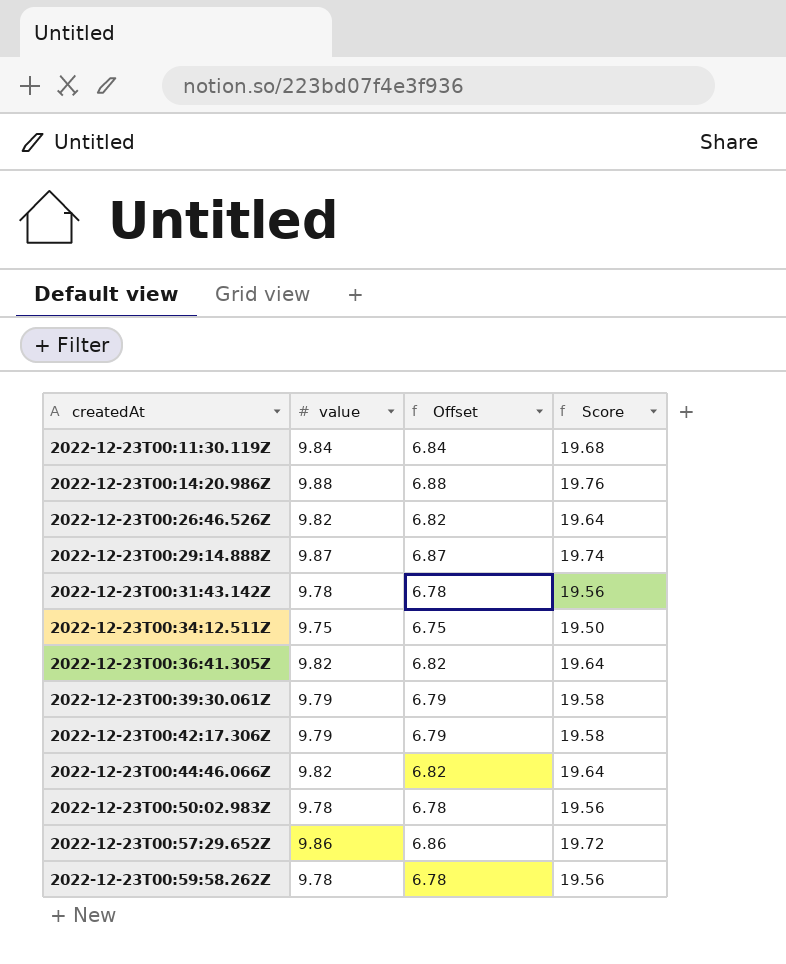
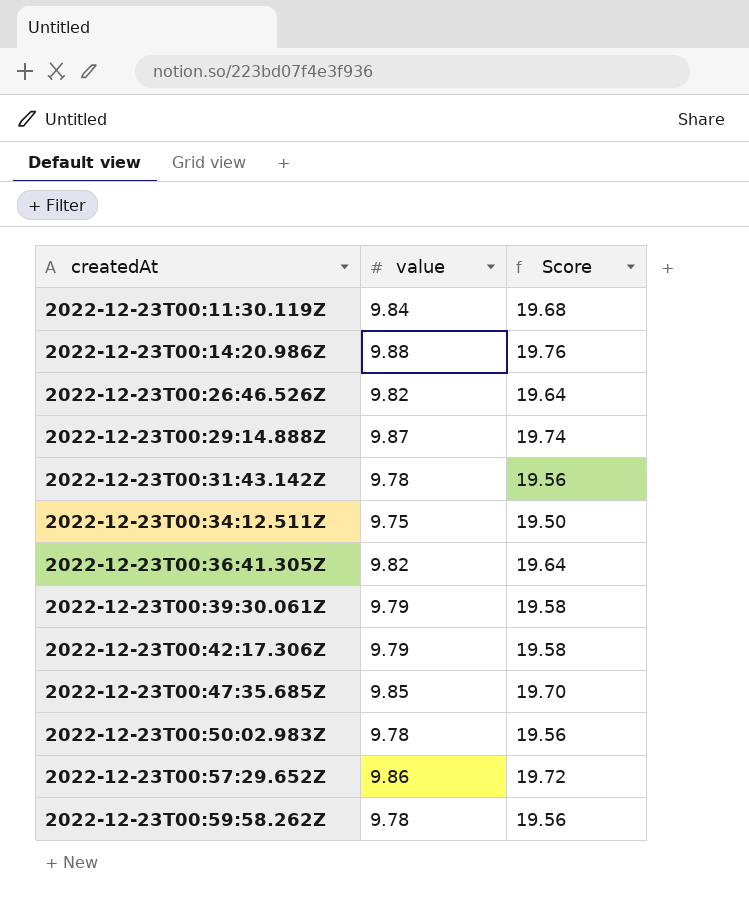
column Offset | formula: [value] - 3 -> none
row 2022-12-23T00:44:46.066Z: 9.82 | 6.82 | 19.64 -> none
row 2022-12-23T00:47:35.685Z: none -> 9.85 | 19.70

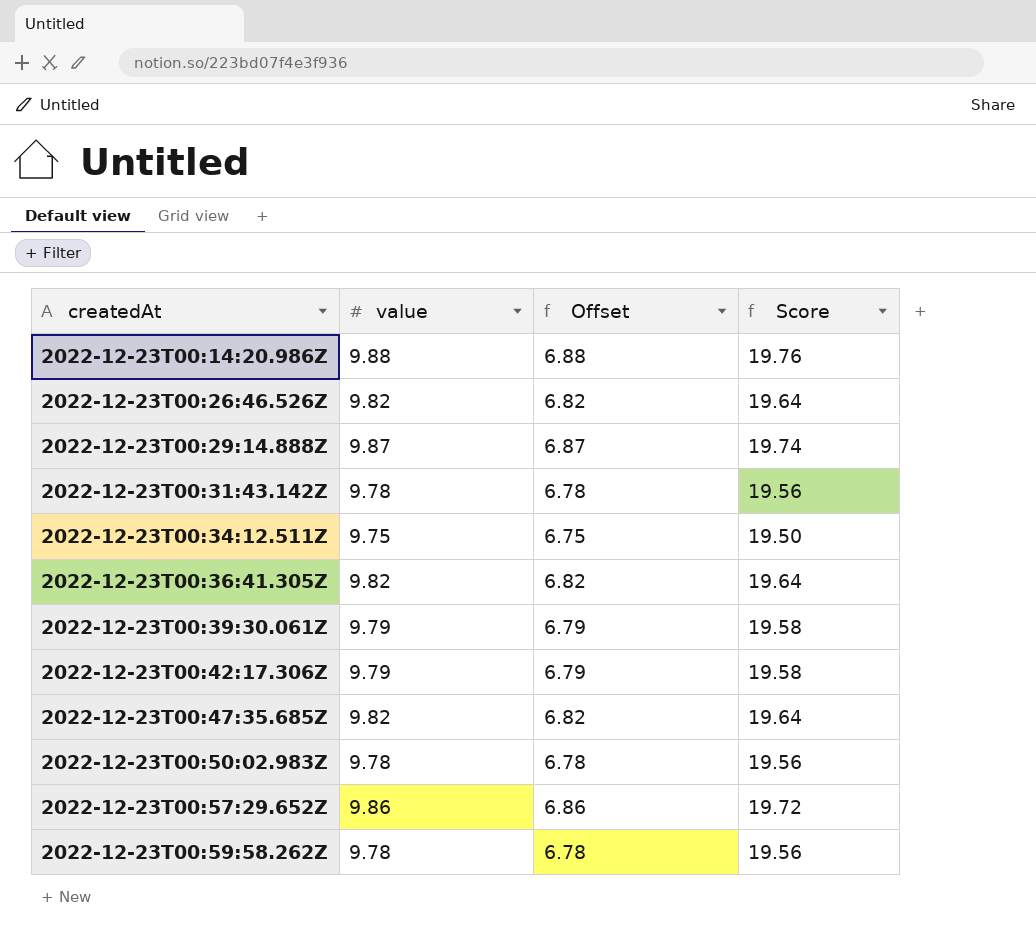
column Offset | formula: none -> [value] - 3
row 2022-12-23T00:11:30.119Z: 9.84 | 19.68 -> none
2022-12-23T00:47:35.685Z | value: 9.85 -> 9.82
2022-12-23T00:47:35.685Z | Score: 19.70 -> 19.64

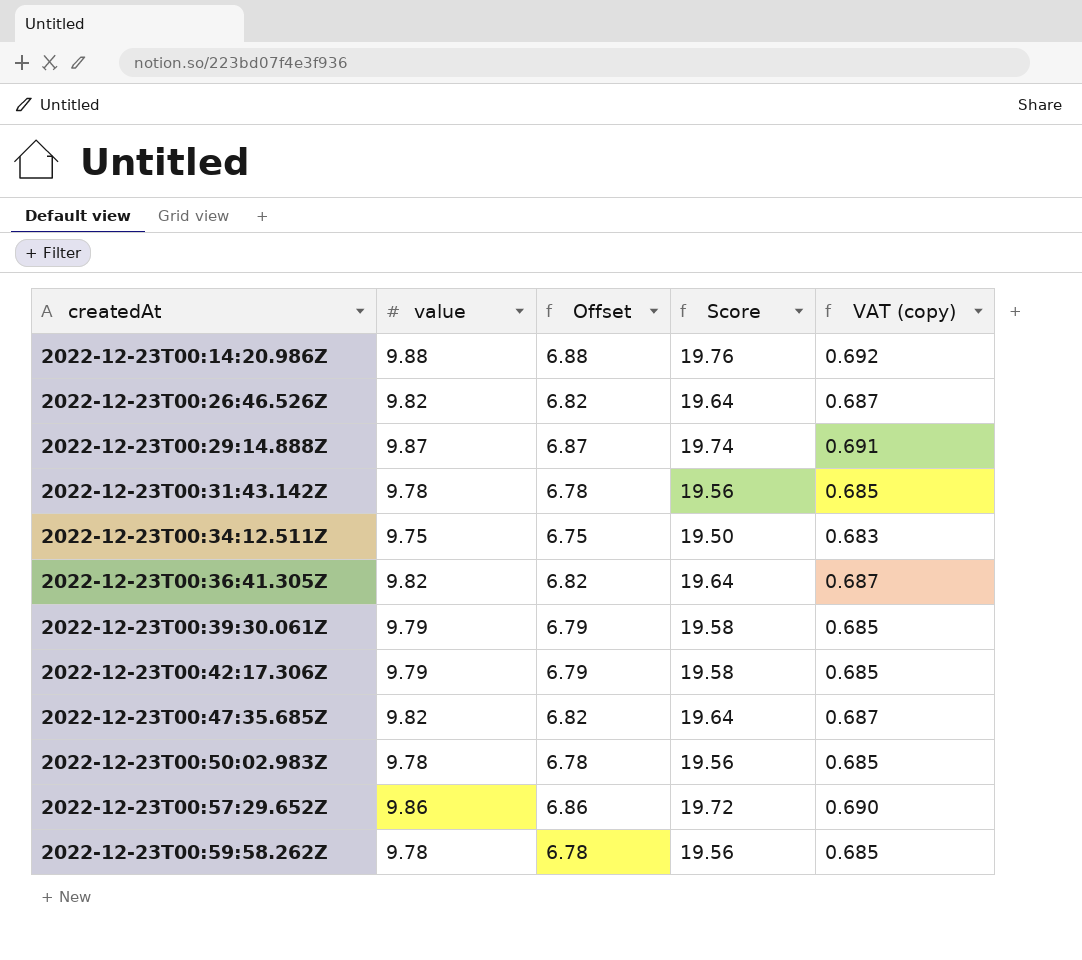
column VAT (copy) | formula: none -> [value] * 0.07

